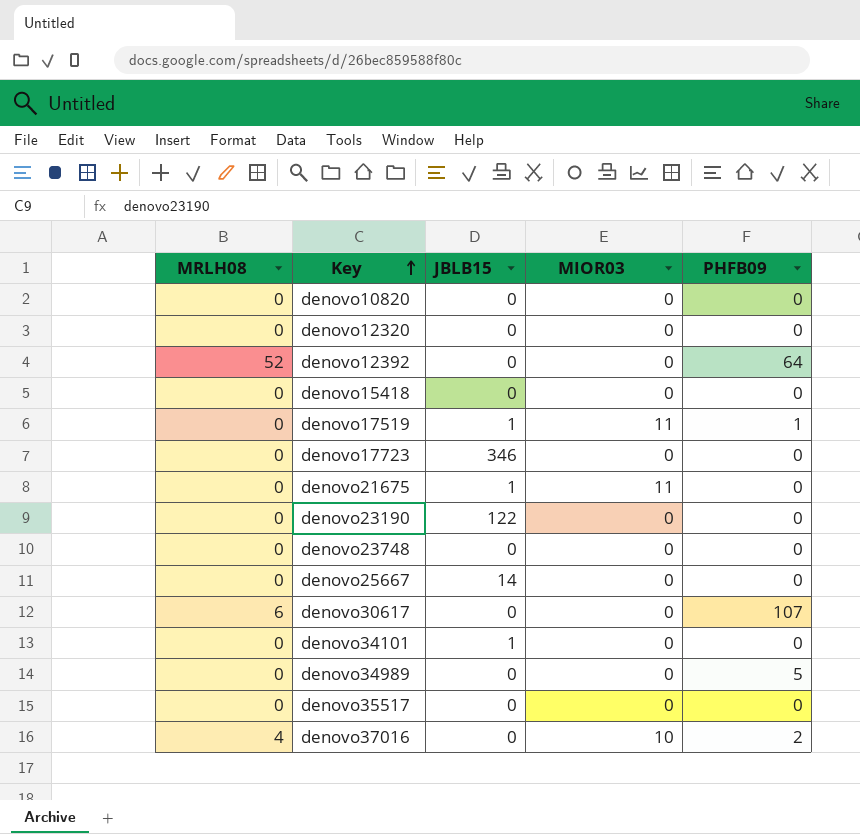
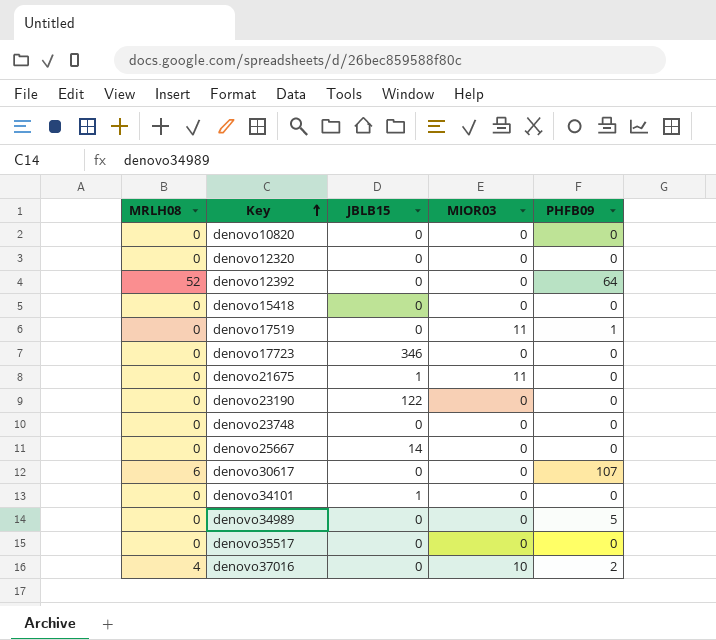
denovo17519 | JBLB15: 1 -> 0

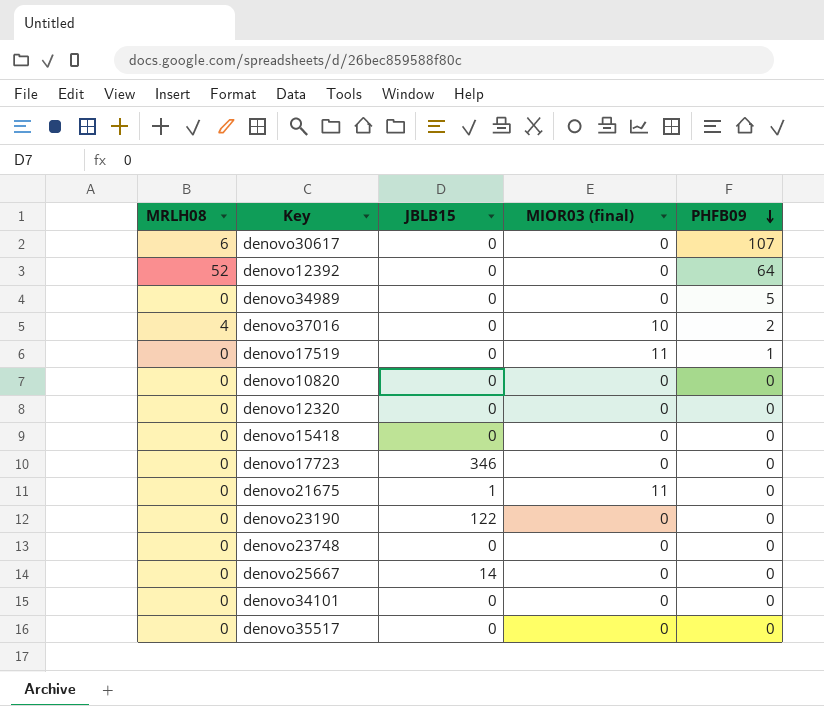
row order: Key ascending -> PHFB09 descending
column name: MIOR03 -> MIOR03 (final)
denovo34101 | JBLB15: 1 -> 0

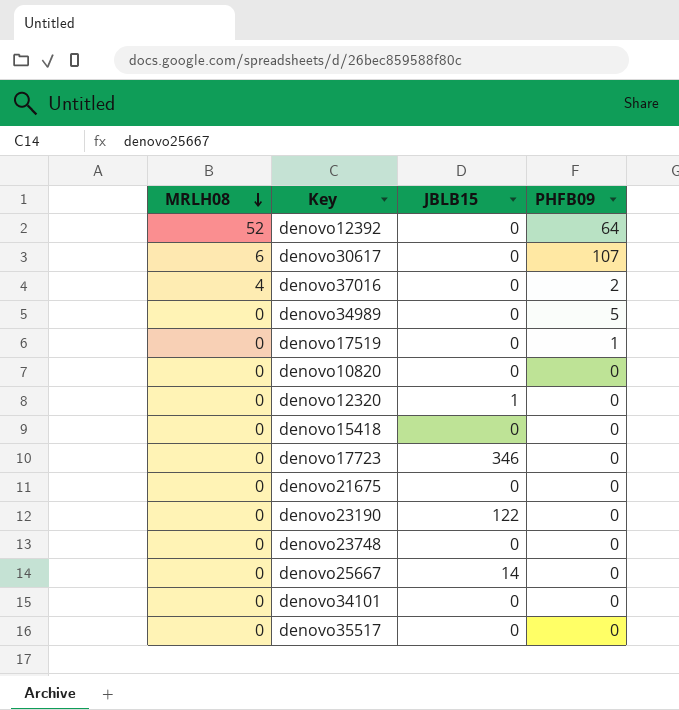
row order: PHFB09 descending -> MRLH08 descending
column MIOR03 (final) | position: 4 -> none
denovo12320 | JBLB15: 0 -> 1
denovo21675 | JBLB15: 1 -> 0

